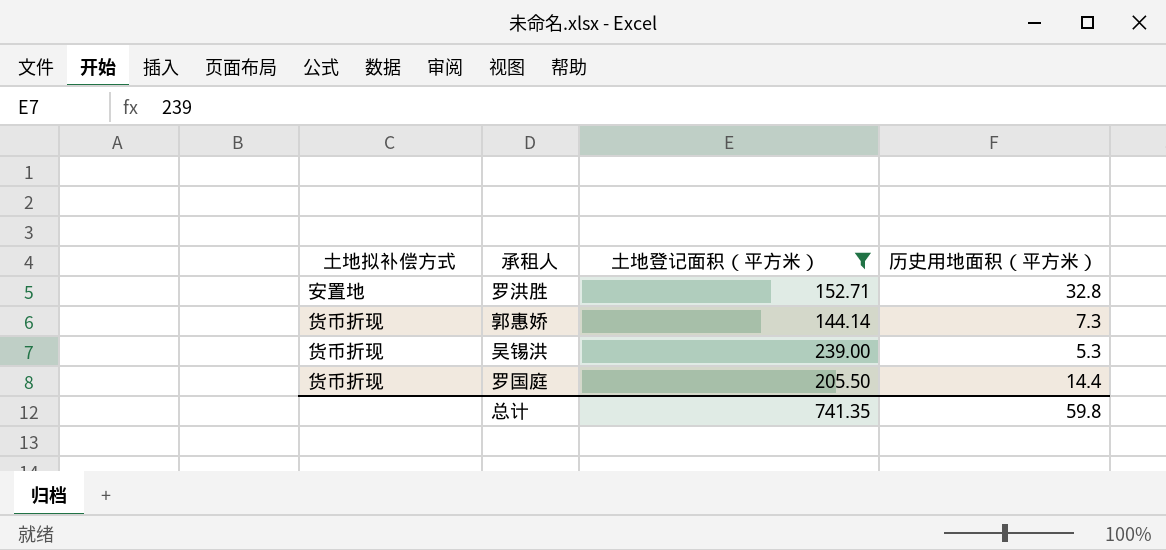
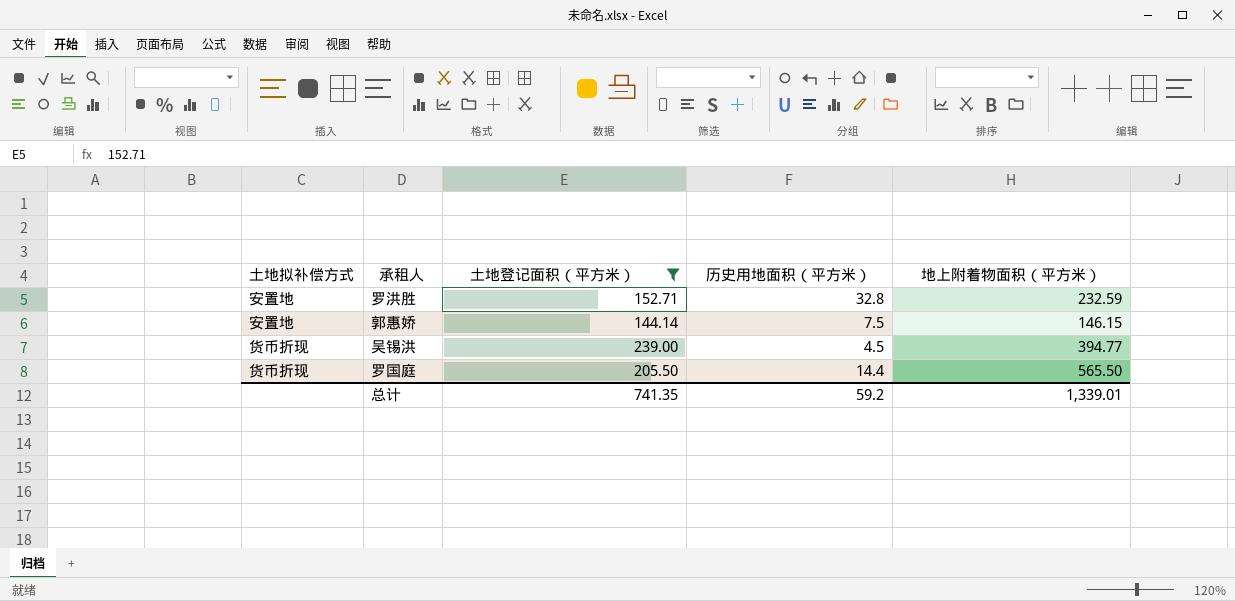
column 地上附着物面积（平方米） | position: none -> 5
郭惠娇 | 土地拟补偿方式: 货币折现 -> 安置地
郭惠娇 | 历史用地面积（平方米）: 7.3 -> 7.5
吴锡洪 | 历史用地面积（平方米）: 5.3 -> 4.5
总计 | 历史用地面积（平方米）: 59.8 -> 59.2

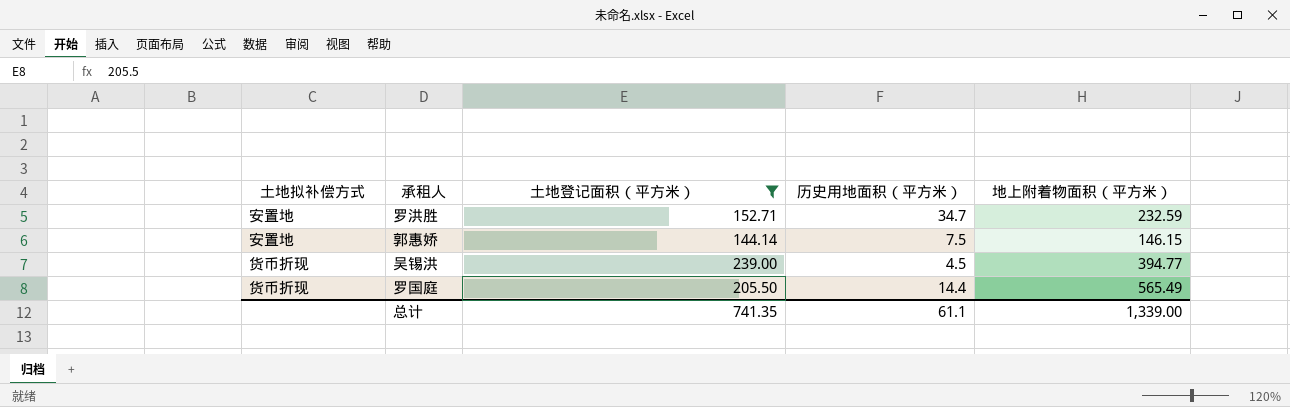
罗洪胜 | 历史用地面积（平方米）: 32.8 -> 34.7
罗国庭 | 地上附着物面积（平方米）: 565.50 -> 565.49
总计 | 历史用地面积（平方米）: 59.2 -> 61.1
总计 | 地上附着物面积（平方米）: 1,339.01 -> 1,339.00

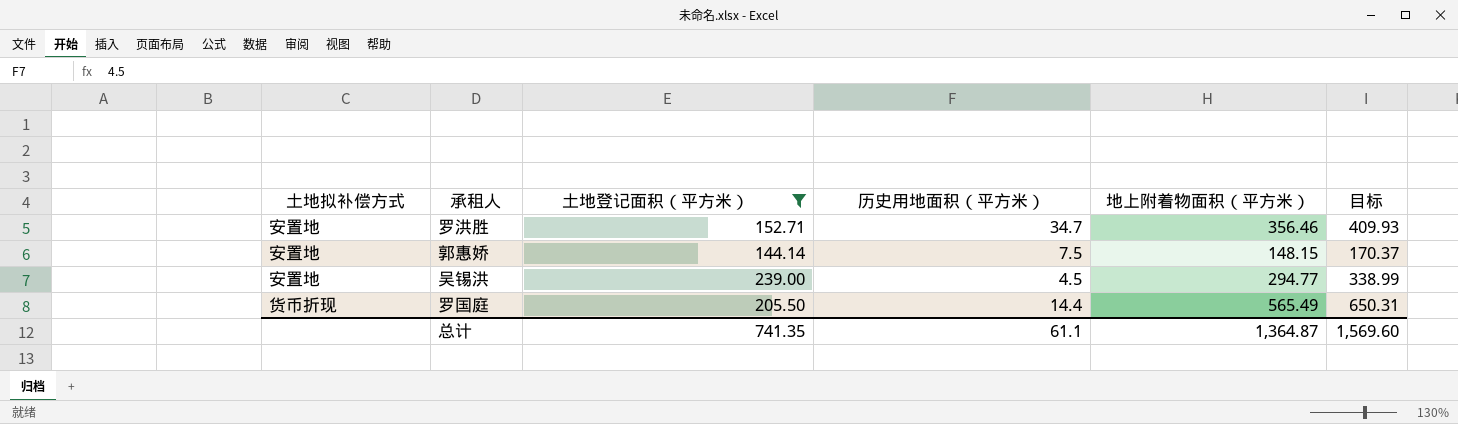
column 目标 | formula: none -> [地上附着物面积（平方米）] * 1.15
罗洪胜 | 地上附着物面积（平方米）: 232.59 -> 356.46
郭惠娇 | 地上附着物面积（平方米）: 146.15 -> 148.15
吴锡洪 | 土地拟补偿方式: 货币折现 -> 安置地
吴锡洪 | 地上附着物面积（平方米）: 394.77 -> 294.77
总计 | 地上附着物面积（平方米）: 1,339.00 -> 1,364.87

